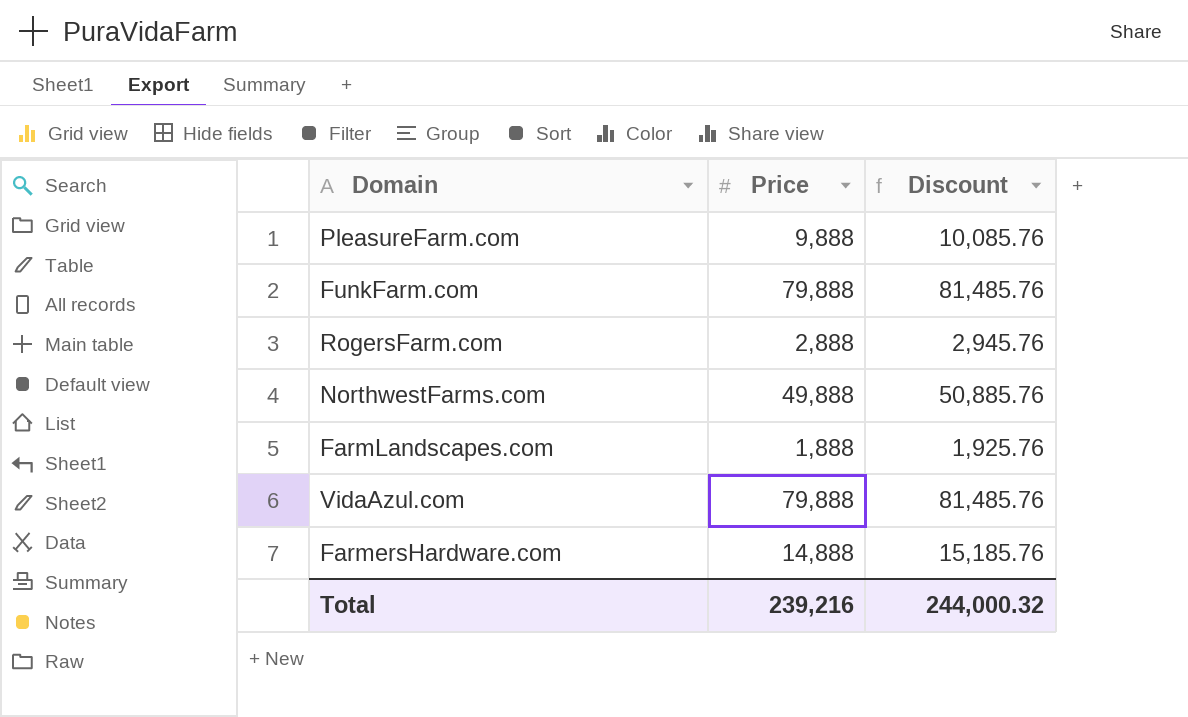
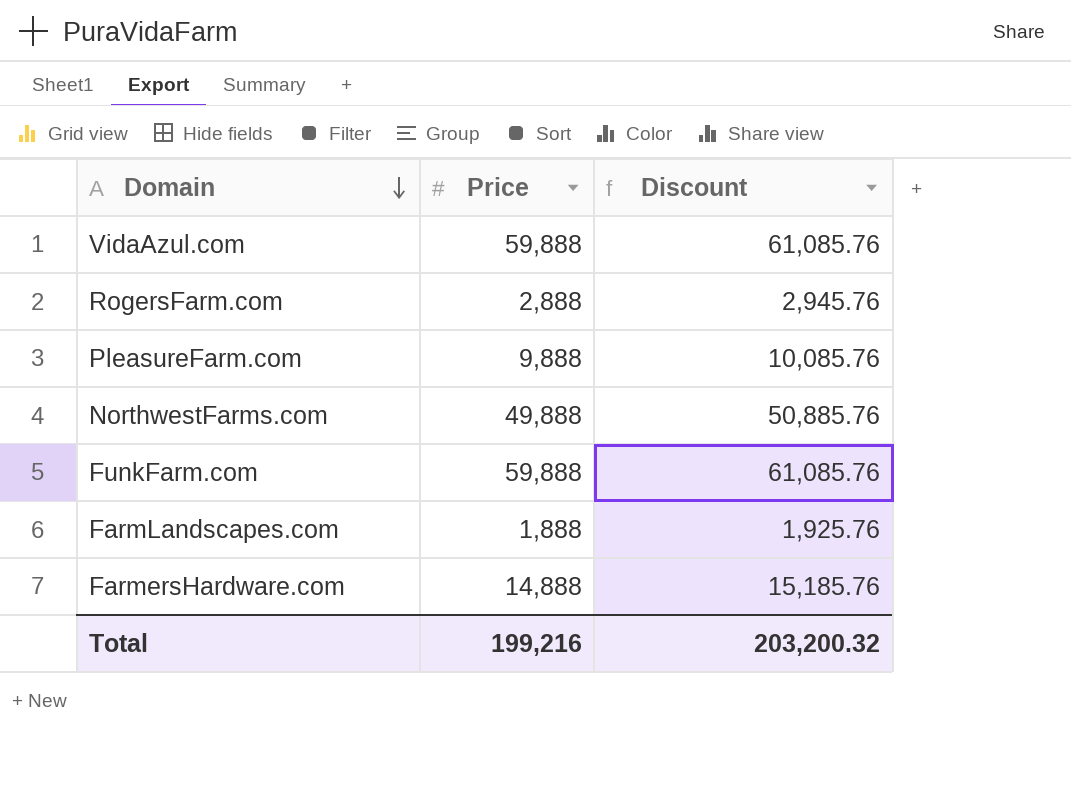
row order: none -> Domain descending
VidaAzul.com | Price: 79,888 -> 59,888
VidaAzul.com | Discount: 81,485.76 -> 61,085.76
FunkFarm.com | Price: 79,888 -> 59,888
FunkFarm.com | Discount: 81,485.76 -> 61,085.76
Total | Price: 239,216 -> 199,216
Total | Discount: 244,000.32 -> 203,200.32

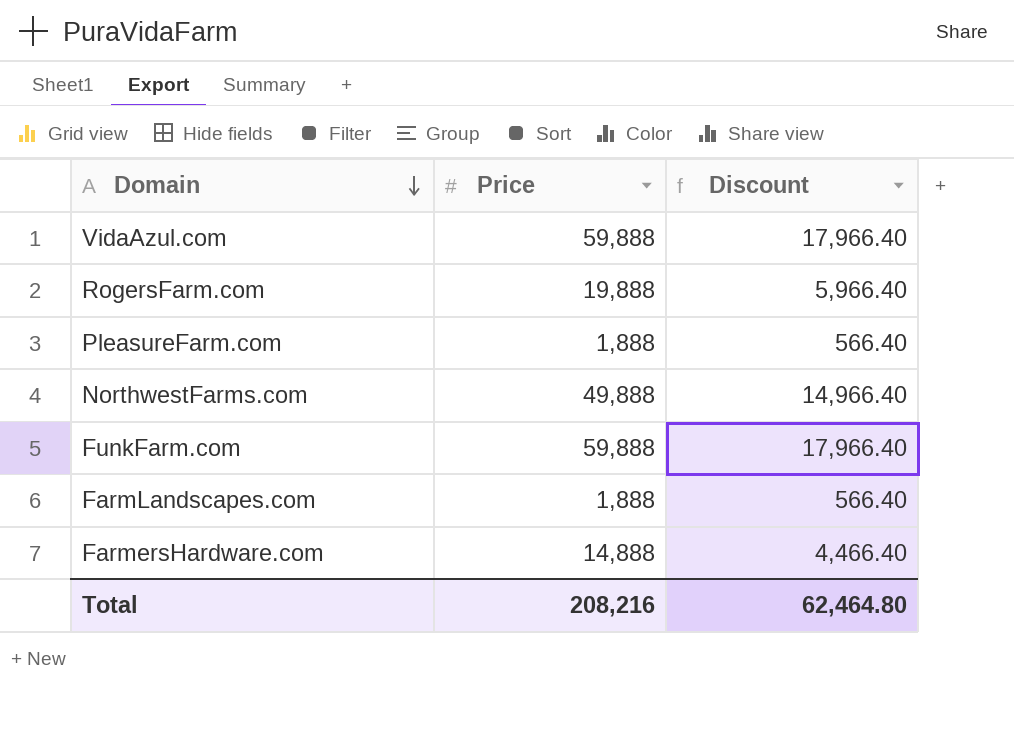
column Discount | formula: [Price] * 1.02 -> [Price] * 0.3
RogersFarm.com | Price: 2,888 -> 19,888
PleasureFarm.com | Price: 9,888 -> 1,888
Total | Price: 199,216 -> 208,216
Total | Discount: 203,200.32 -> 62,464.80

